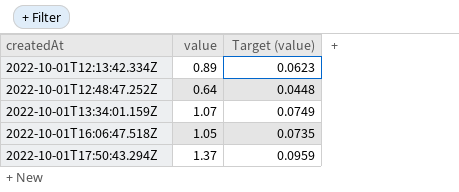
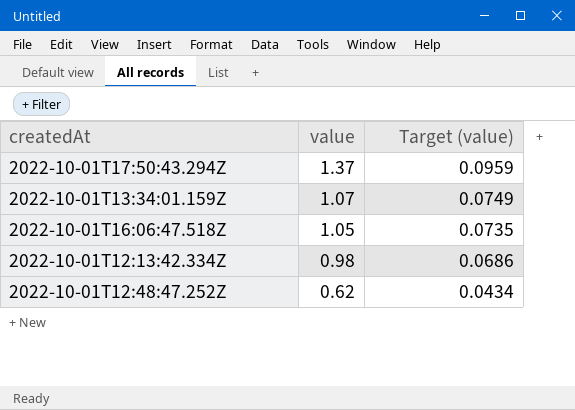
row order: createdAt ascending -> value descending
2022-10-01T12:13:42.334Z | value: 0.89 -> 0.98
2022-10-01T12:13:42.334Z | Target (value): 0.0623 -> 0.0686
2022-10-01T12:48:47.252Z | value: 0.64 -> 0.62
2022-10-01T12:48:47.252Z | Target (value): 0.0448 -> 0.0434

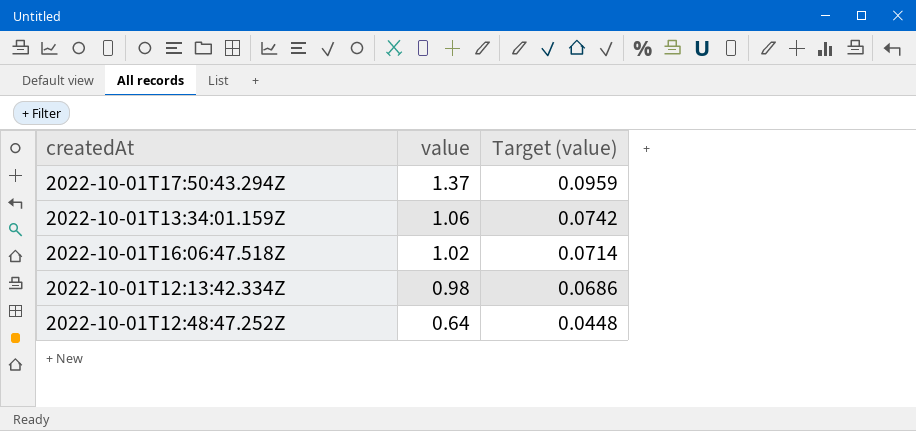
2022-10-01T13:34:01.159Z | value: 1.07 -> 1.06
2022-10-01T13:34:01.159Z | Target (value): 0.0749 -> 0.0742
2022-10-01T16:06:47.518Z | value: 1.05 -> 1.02
2022-10-01T16:06:47.518Z | Target (value): 0.0735 -> 0.0714
2022-10-01T12:48:47.252Z | value: 0.62 -> 0.64
2022-10-01T12:48:47.252Z | Target (value): 0.0434 -> 0.0448

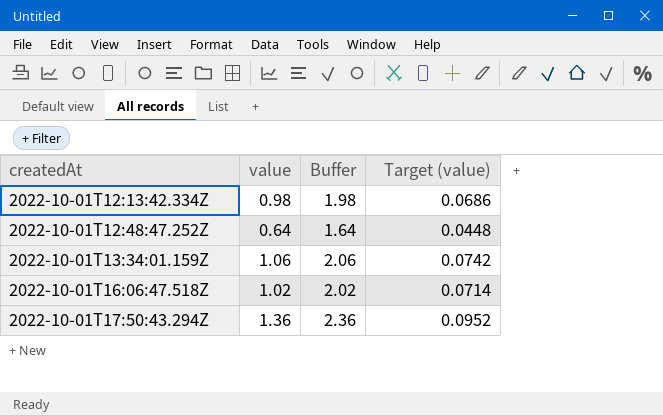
row order: value descending -> createdAt ascending
column Buffer | formula: none -> [value] + 1
2022-10-01T17:50:43.294Z | value: 1.37 -> 1.36
2022-10-01T17:50:43.294Z | Target (value): 0.0959 -> 0.0952

